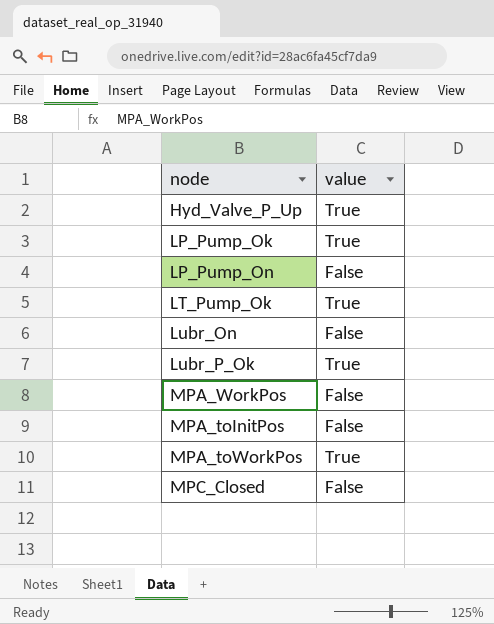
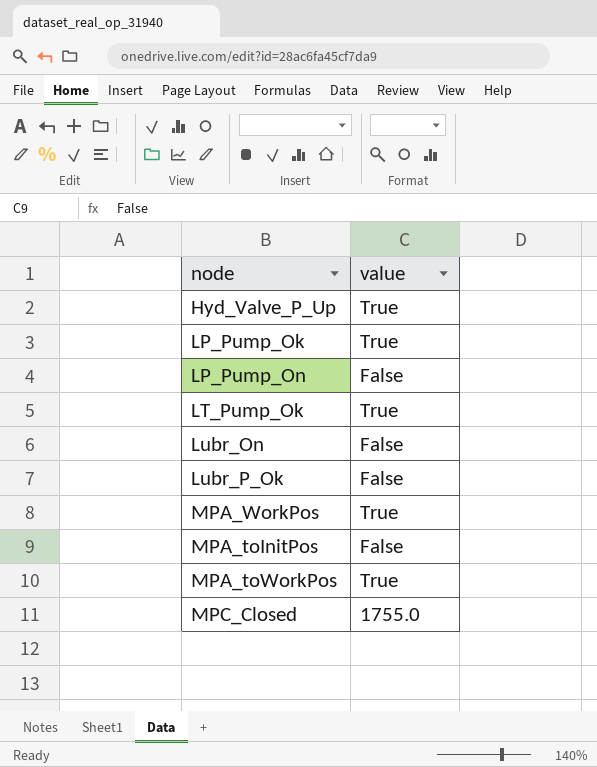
Lubr_P_Ok | value: True -> False
MPA_WorkPos | value: False -> True
MPC_Closed | value: False -> 1755.0

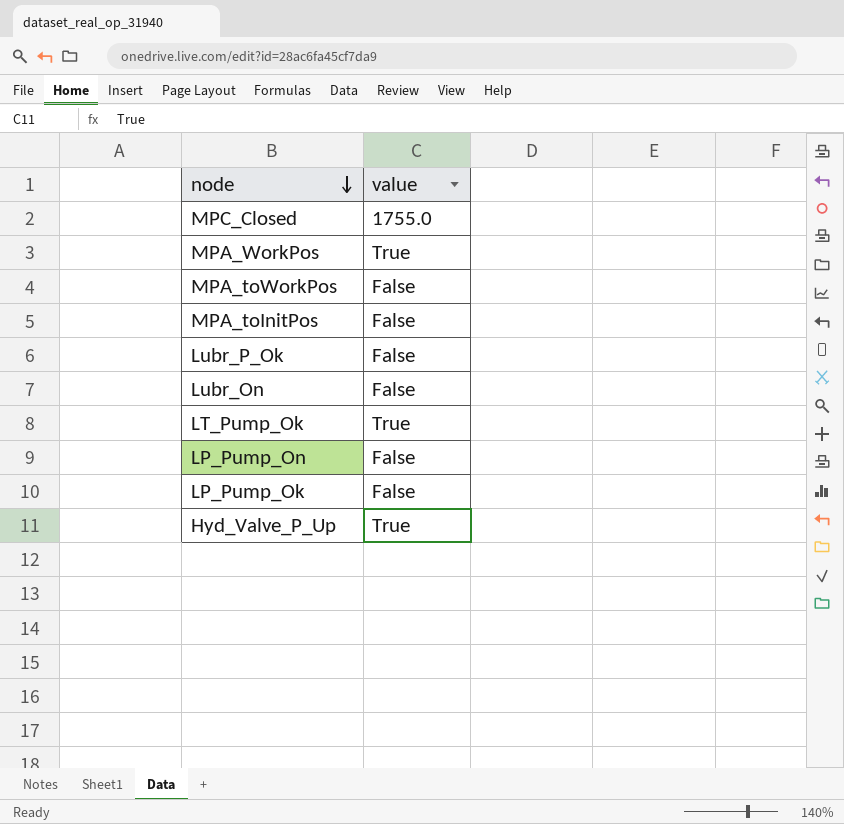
row order: none -> node descending
MPA_toWorkPos | value: True -> False
LP_Pump_Ok | value: True -> False

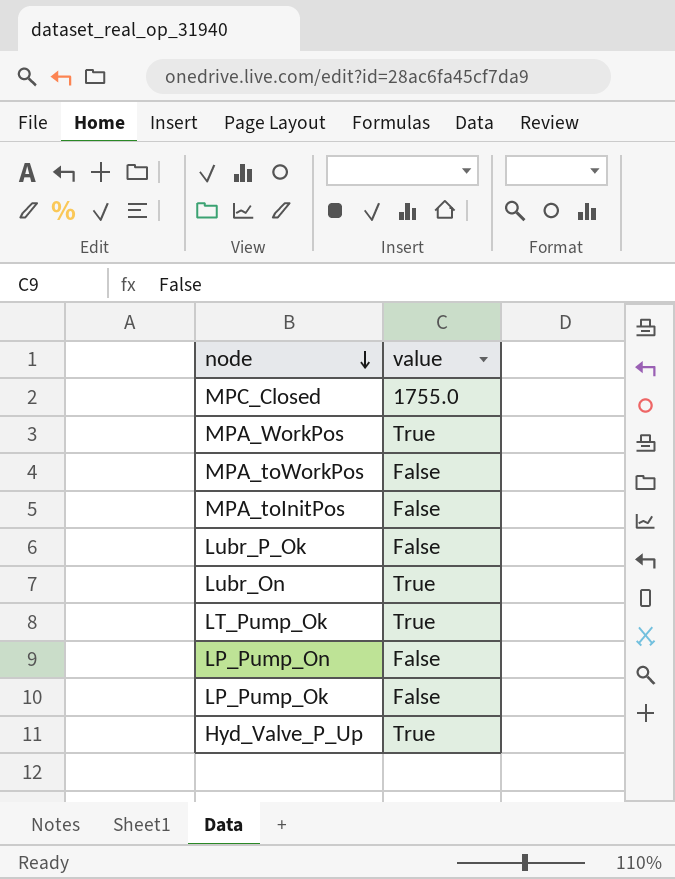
Lubr_On | value: False -> True

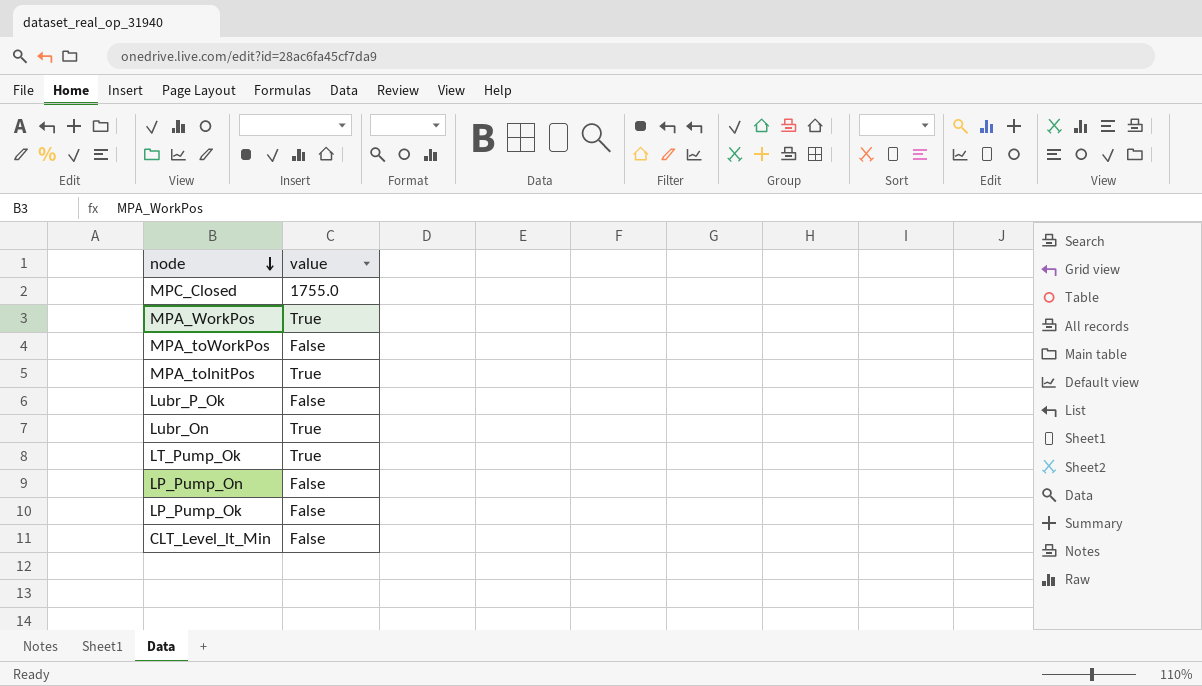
row Hyd_Valve_P_Up: True -> none
MPA_toInitPos | value: False -> True
row CLT_Level_lt_Min: none -> False

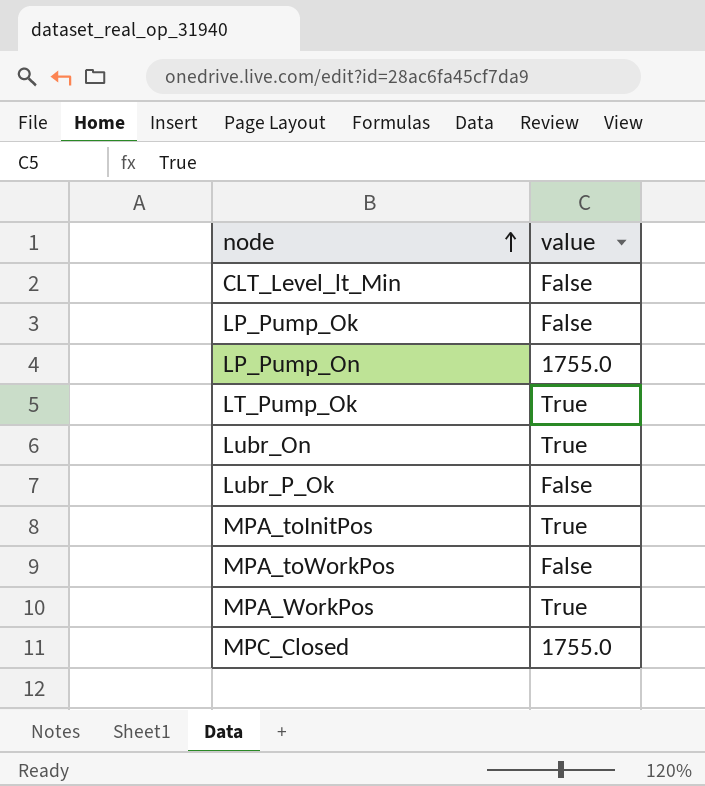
row order: node descending -> node ascending
LP_Pump_On | value: False -> 1755.0

